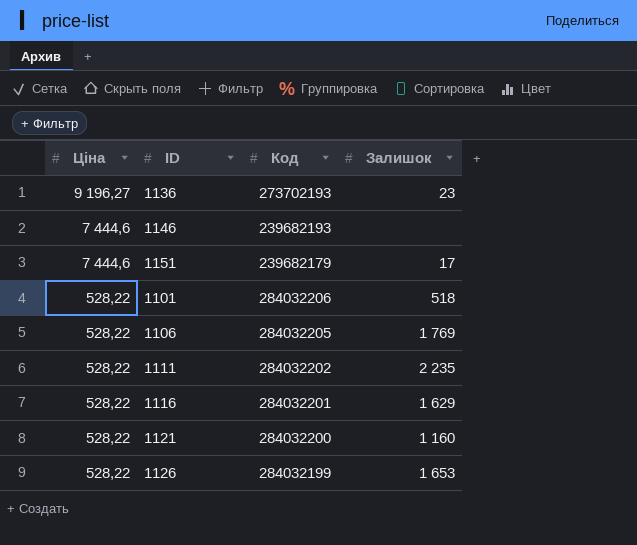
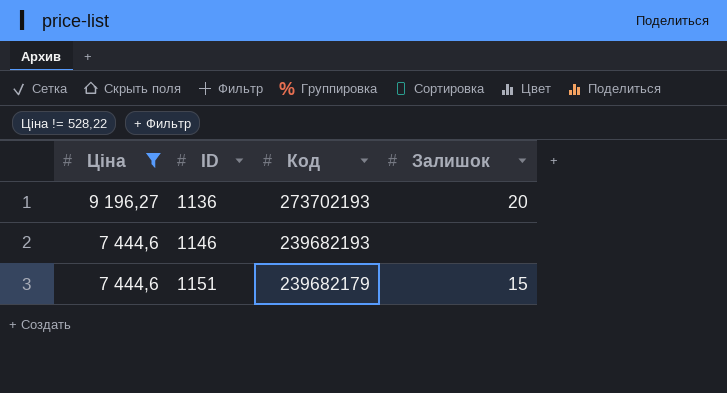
filter: none -> Ціна != 528,22
1136 | Залишок: 23 -> 20
1151 | Залишок: 17 -> 15

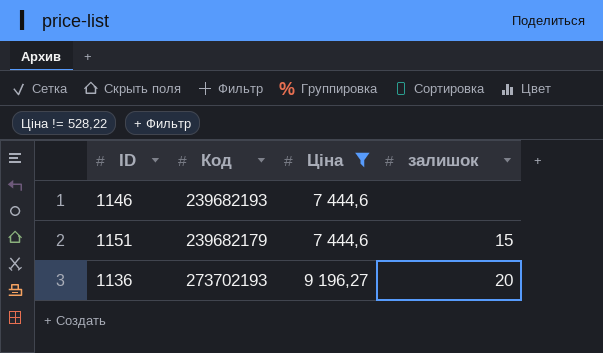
row order: Ціна descending -> Ціна ascending
column Ціна | position: 1 -> 3
column name: Залишок -> залишок

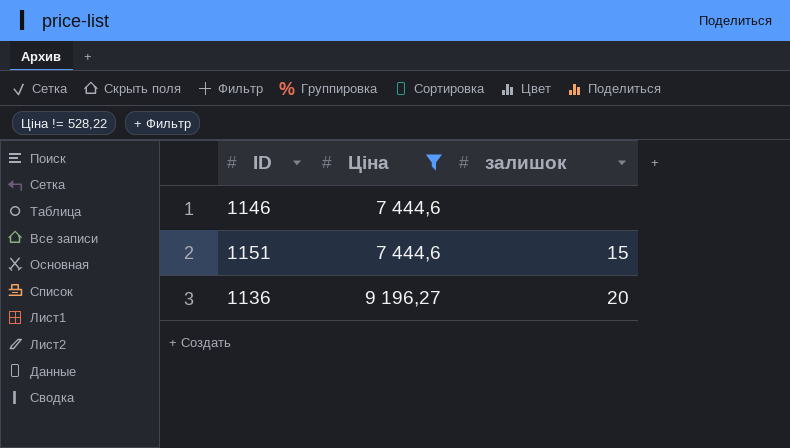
column Код | position: 2 -> none

